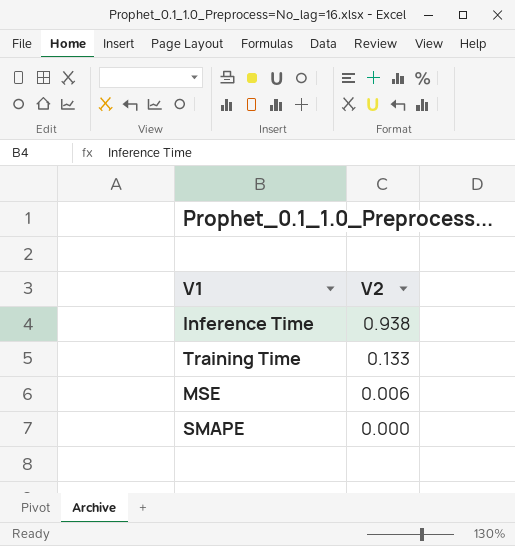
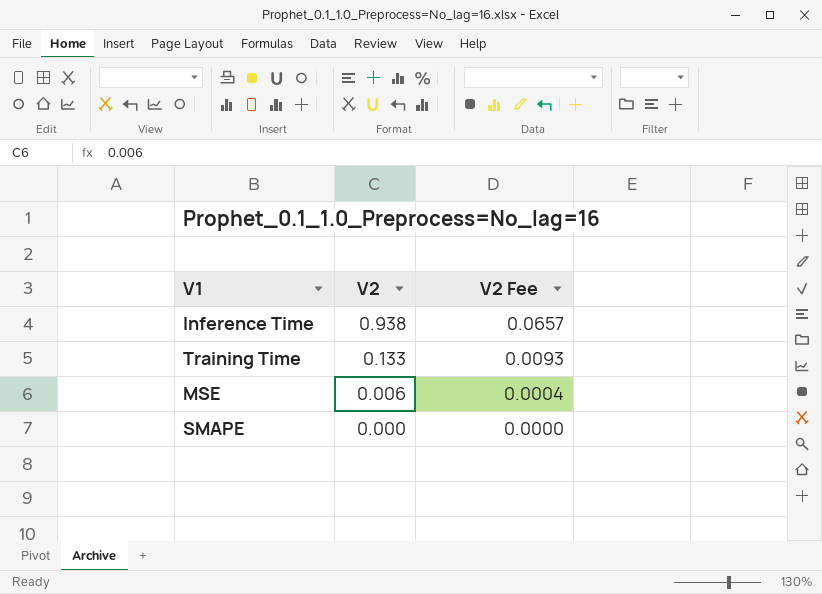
column V2 Fee | formula: none -> [V2] * 0.07

